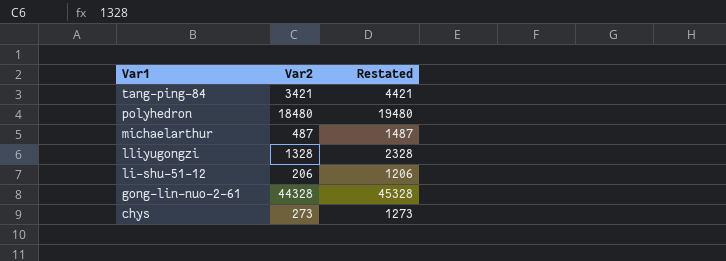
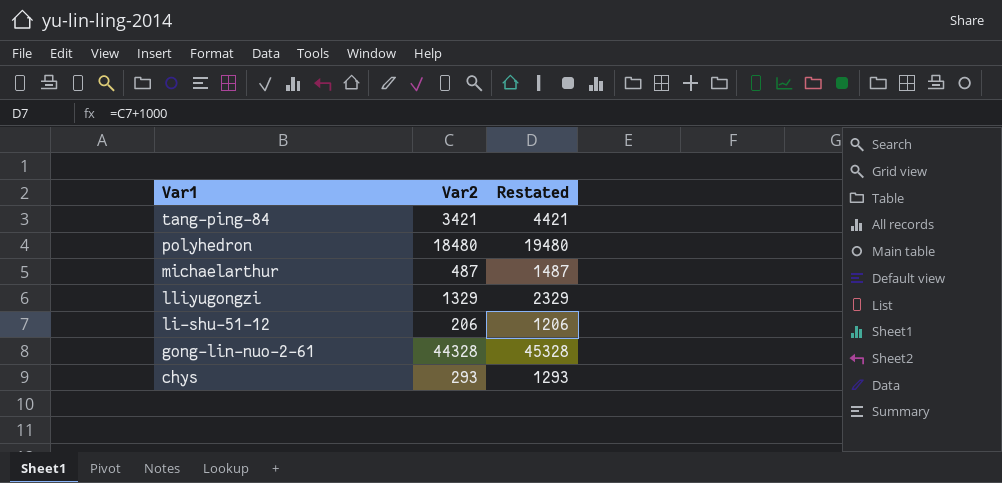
lliyugongzi | Var2: 1328 -> 1329
lliyugongzi | Restated: 2328 -> 2329
chys | Var2: 273 -> 293
chys | Restated: 1273 -> 1293

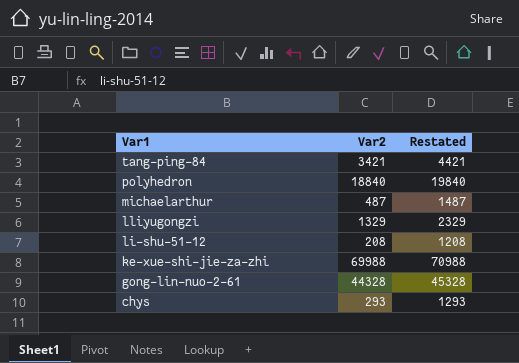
polyhedron | Var2: 18480 -> 18840
polyhedron | Restated: 19480 -> 19840
li-shu-51-12 | Var2: 206 -> 208
li-shu-51-12 | Restated: 1206 -> 1208
row ke-xue-shi-jie-za-zhi: none -> 69988 | 70988

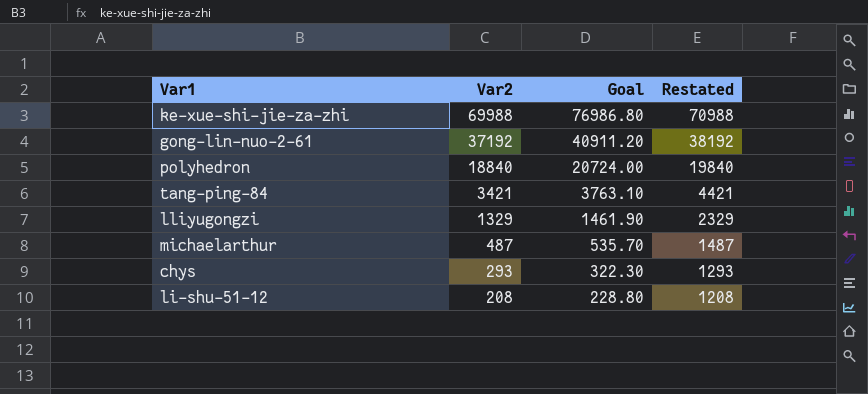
row order: Var1 descending -> Var2 descending
column Goal | formula: none -> [Var2] * 1.1
gong-lin-nuo-2-61 | Var2: 44328 -> 37192
gong-lin-nuo-2-61 | Restated: 45328 -> 38192

